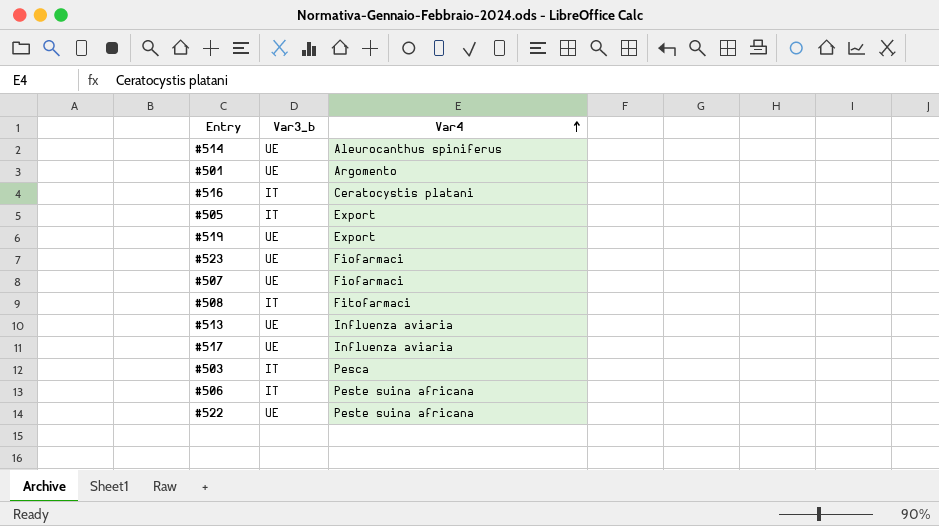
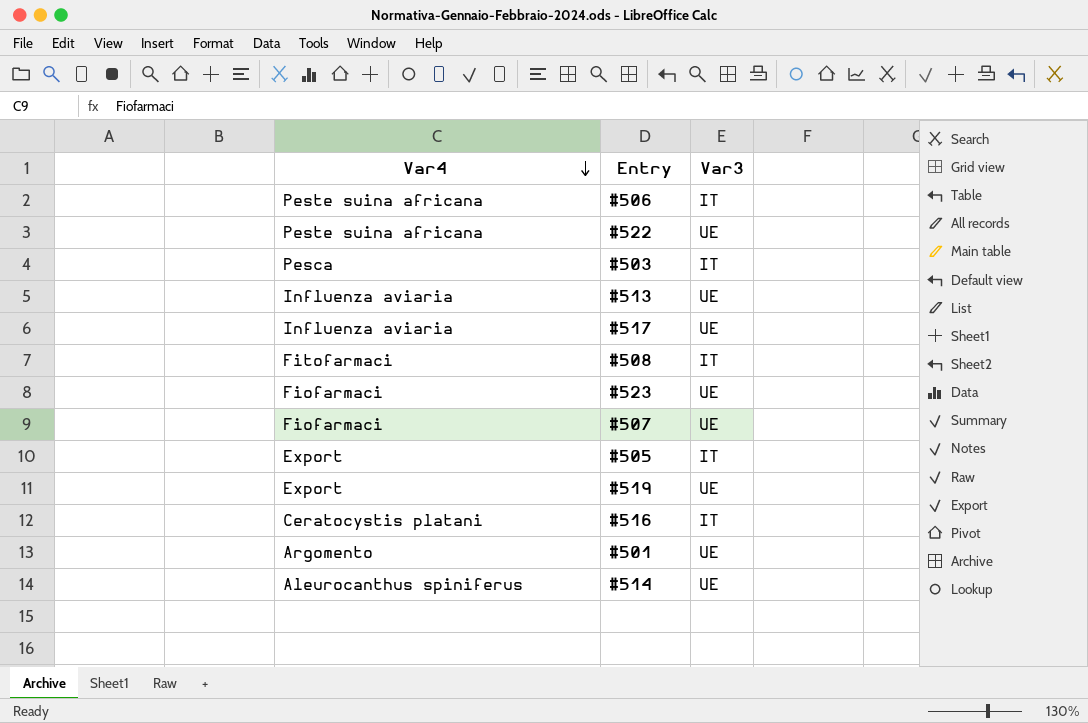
row order: Var4 ascending -> Var4 descending
column Var4 | position: 3 -> 1
column name: Var3_b -> Var3

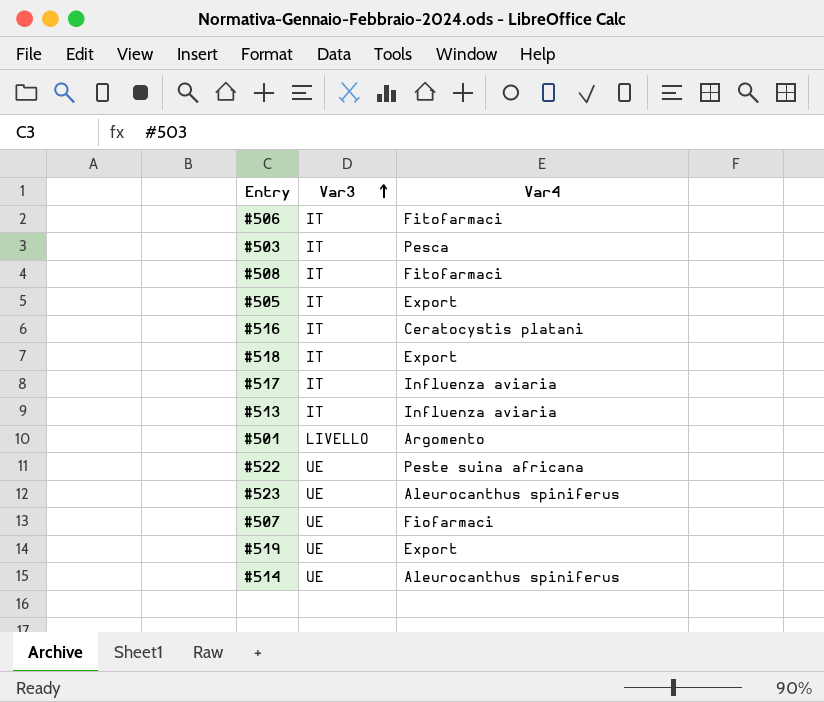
row order: Var4 descending -> Var3 ascending
column Var4 | position: 1 -> 3
#506 | Var4: Peste suina africana -> Fitofarmaci
row #518: none -> IT | Export
#517 | Var3: UE -> IT
#513 | Var3: UE -> IT
#501 | Var3: UE -> LIVELLO
#523 | Var4: Fiofarmaci -> Aleurocanthus spiniferus

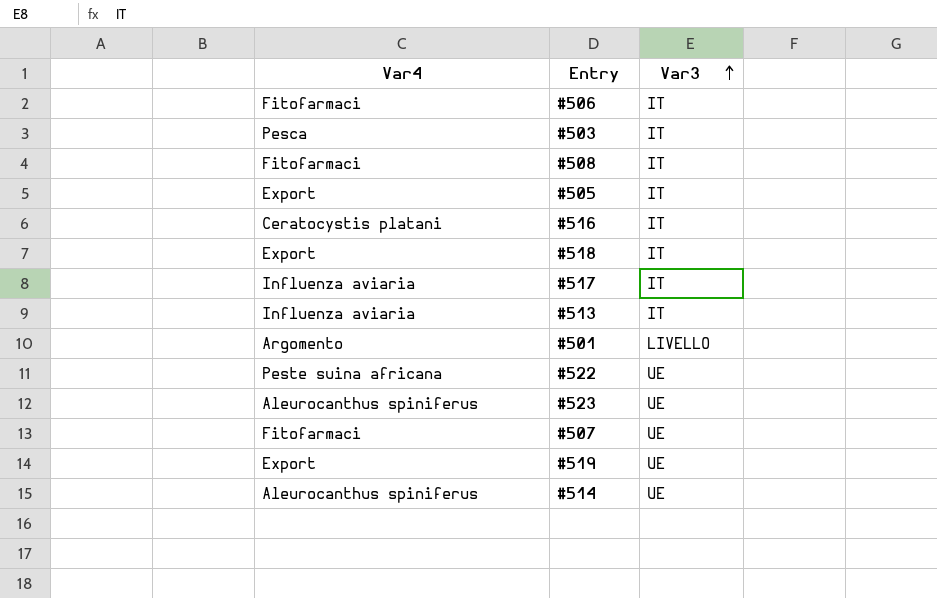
column Var4 | position: 3 -> 1
#507 | Var4: Fiofarmaci -> Fitofarmaci

